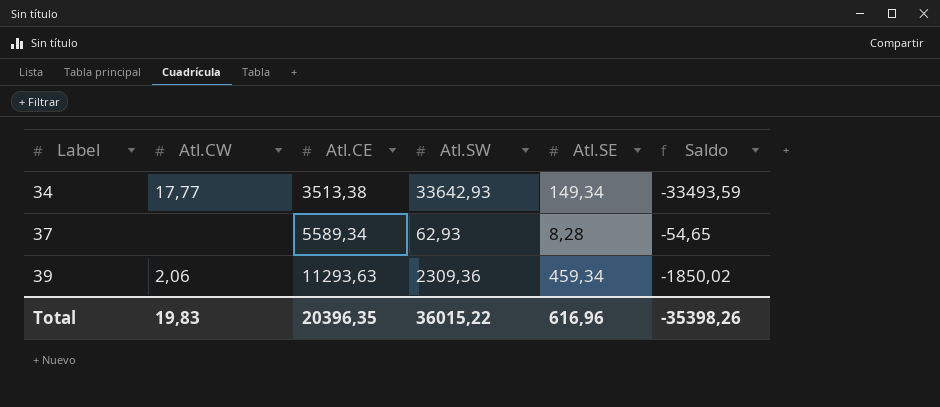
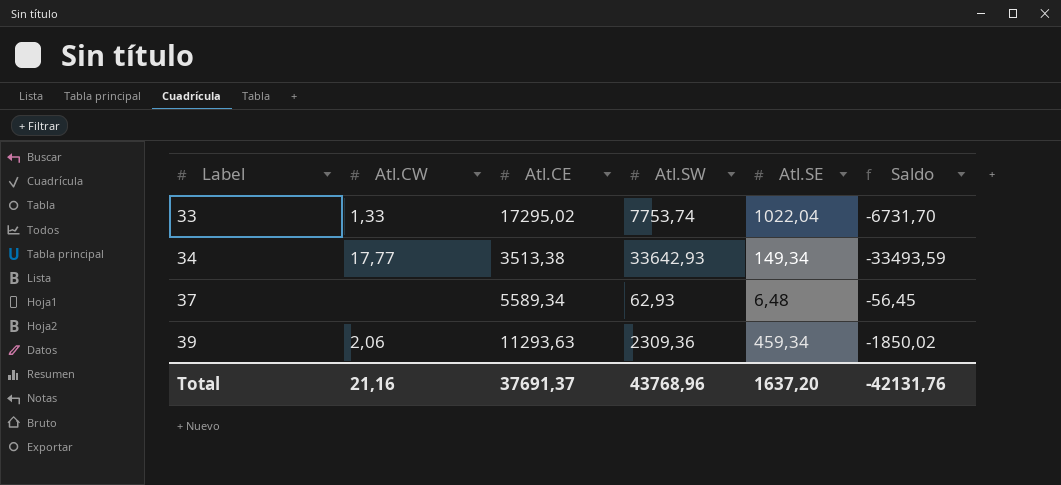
row 33: none -> 1,33 | 17295,02 | 7753,74 | 1022,04 | -6731,70
37 | Atl.SE: 8,28 -> 6,48
37 | Saldo: -54,65 -> -56,45
Total | Atl.CW: 19,83 -> 21,16
Total | Atl.CE: 20396,35 -> 37691,37
Total | Atl.SW: 36015,22 -> 43768,96
Total | Atl.SE: 616,96 -> 1637,20
Total | Saldo: -35398,26 -> -42131,76

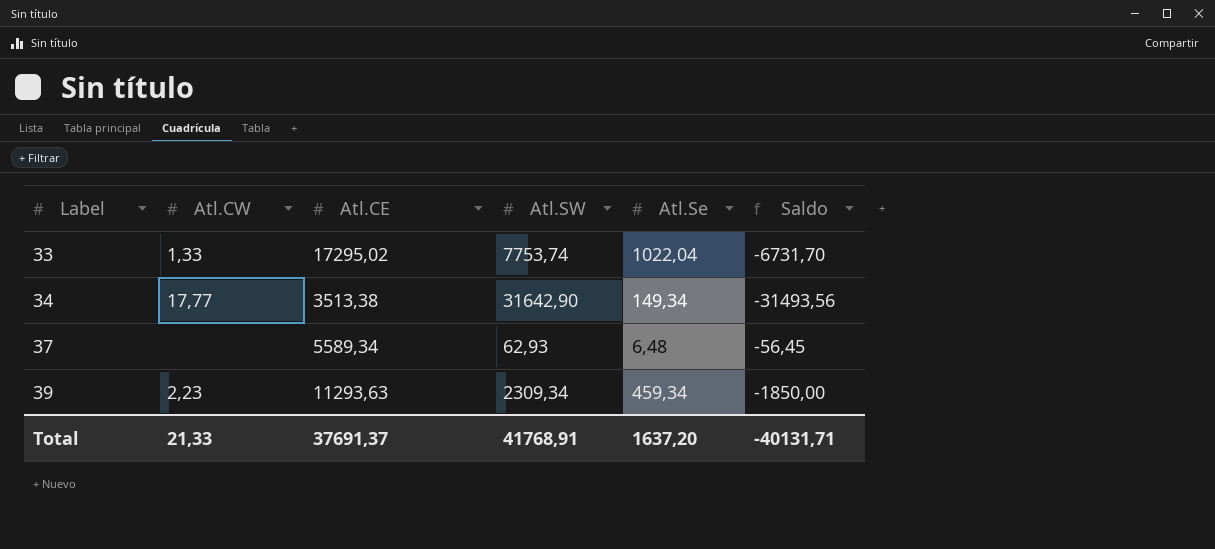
column name: Atl.SE -> Atl.Se
34 | Atl.SW: 33642,93 -> 31642,90
34 | Saldo: -33493,59 -> -31493,56
39 | Atl.CW: 2,06 -> 2,23
39 | Atl.SW: 2309,36 -> 2309,34
39 | Saldo: -1850,02 -> -1850,00
Total | Atl.CW: 21,16 -> 21,33
Total | Atl.SW: 43768,96 -> 41768,91
Total | Saldo: -42131,76 -> -40131,71

